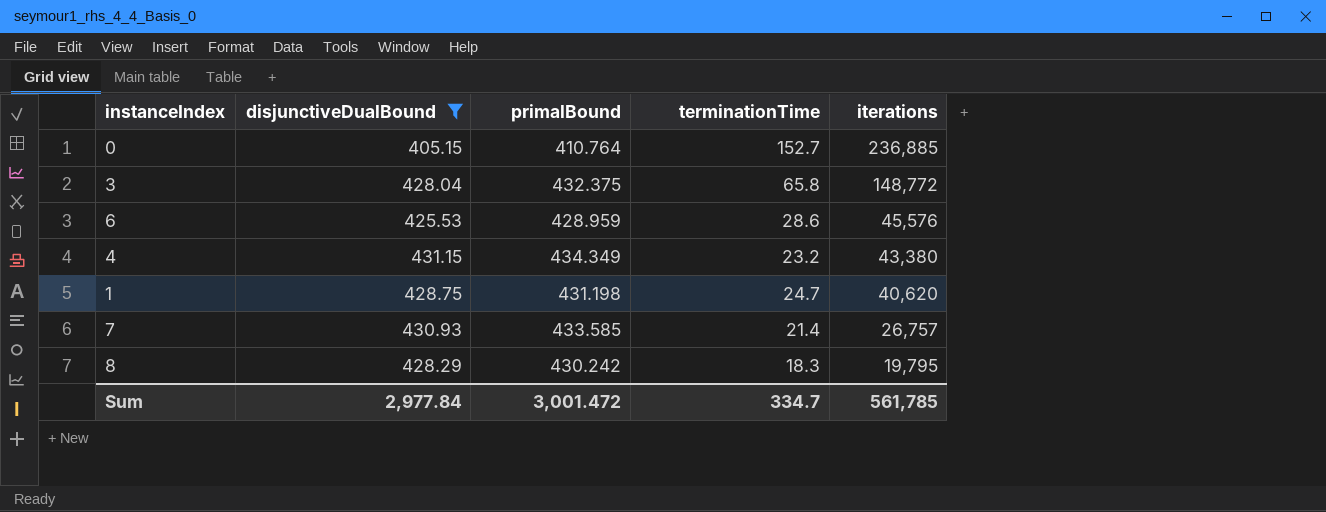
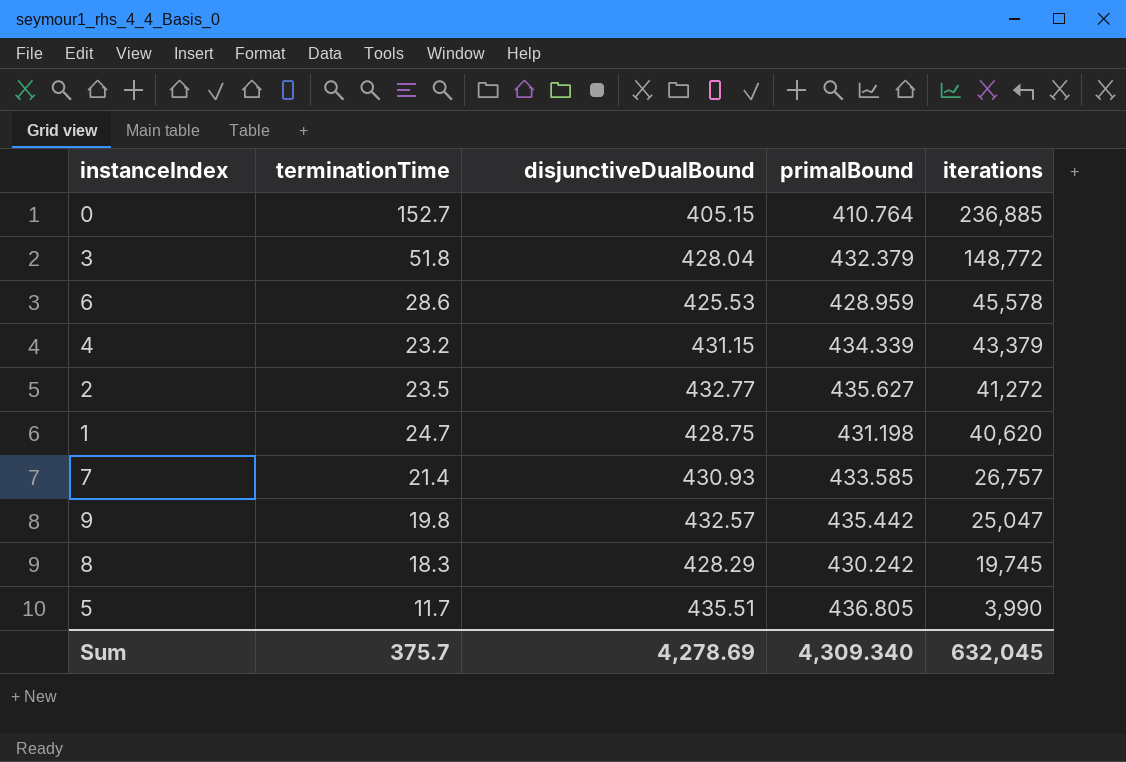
filter: disjunctiveDualBound <= 431.15 -> none
column terminationTime | position: 4 -> 2
3 | terminationTime: 65.8 -> 51.8
3 | primalBound: 432.375 -> 432.379
6 | iterations: 45,576 -> 45,578
4 | primalBound: 434.349 -> 434.339
4 | iterations: 43,380 -> 43,379
8 | iterations: 19,795 -> 19,745
Sum | terminationTime: 334.7 -> 375.7
Sum | disjunctiveDualBound: 2,977.84 -> 4,278.69
Sum | primalBound: 3,001.472 -> 4,309.340
Sum | iterations: 561,785 -> 632,045

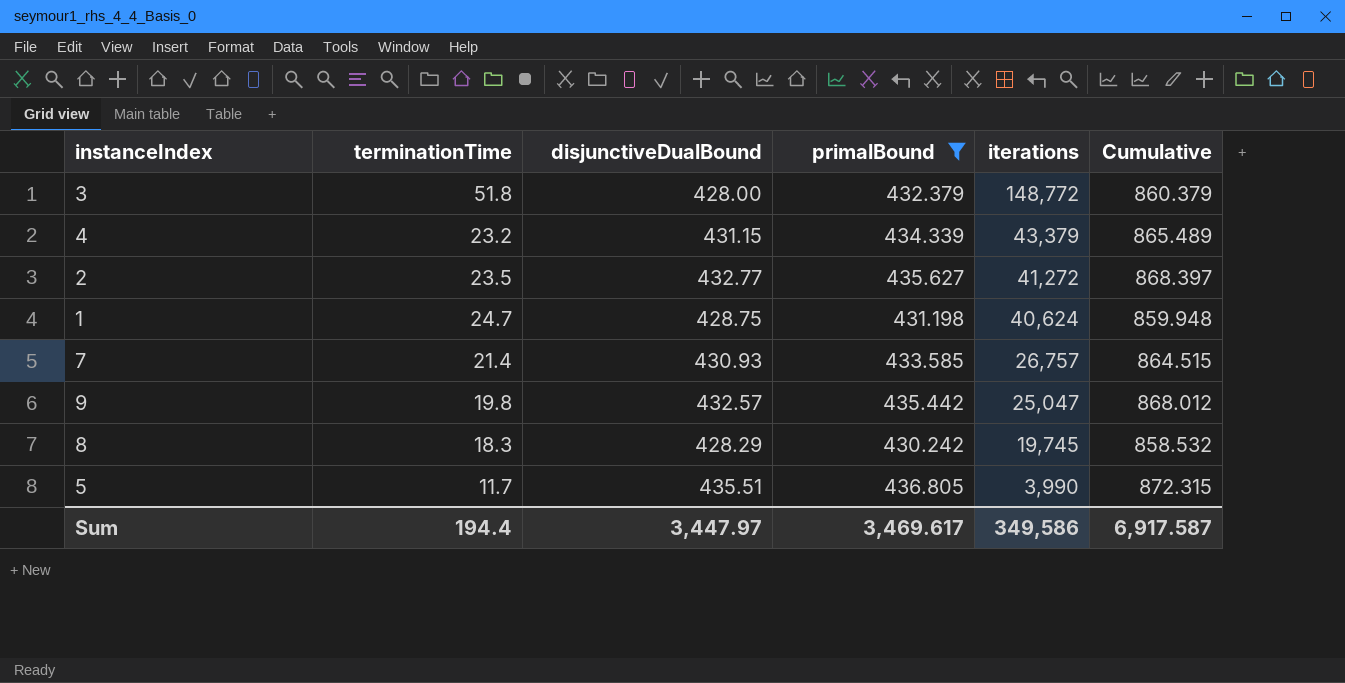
filter: none -> primalBound >= 430.242
column Cumulative | formula: none -> [disjunctiveDualBound] + [primalBound]
3 | disjunctiveDualBound: 428.04 -> 428.00
1 | iterations: 40,620 -> 40,624
Sum | terminationTime: 375.7 -> 194.4
Sum | disjunctiveDualBound: 4,278.69 -> 3,447.97
Sum | primalBound: 4,309.340 -> 3,469.617
Sum | iterations: 632,045 -> 349,586

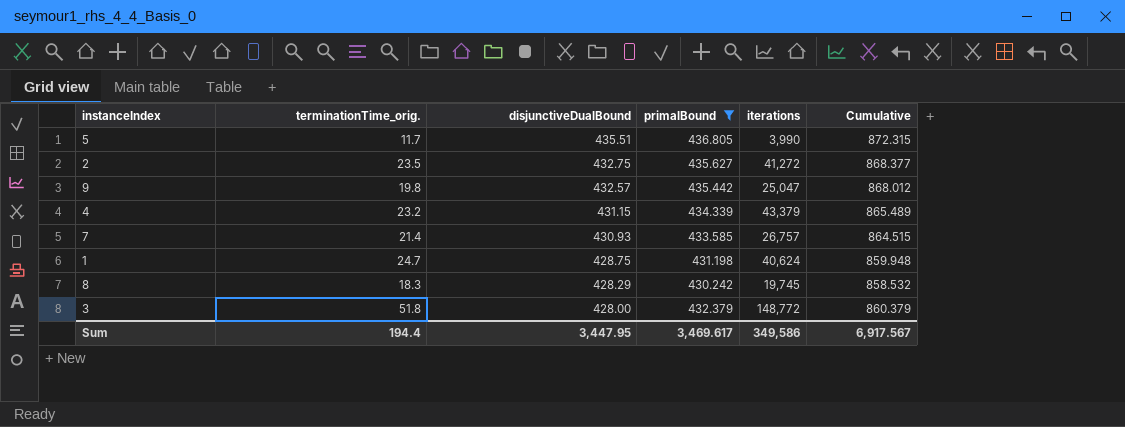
row order: iterations descending -> disjunctiveDualBound descending
column name: terminationTime -> terminationTime_orig.
2 | disjunctiveDualBound: 432.77 -> 432.75
2 | Cumulative: 868.397 -> 868.377
Sum | disjunctiveDualBound: 3,447.97 -> 3,447.95
Sum | Cumulative: 6,917.587 -> 6,917.567

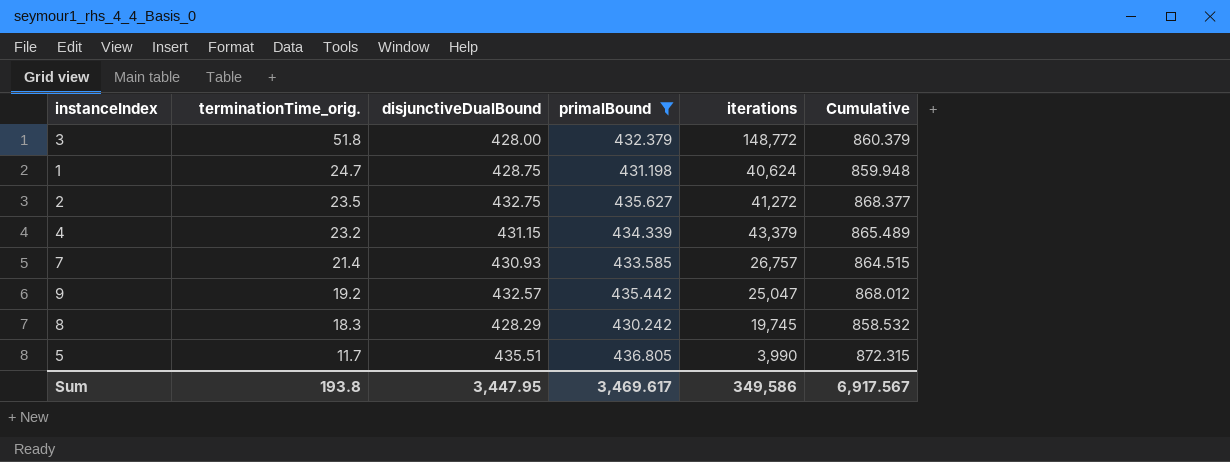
row order: disjunctiveDualBound descending -> terminationTime_orig. descending
9 | terminationTime_orig.: 19.8 -> 19.2
Sum | terminationTime_orig.: 194.4 -> 193.8

